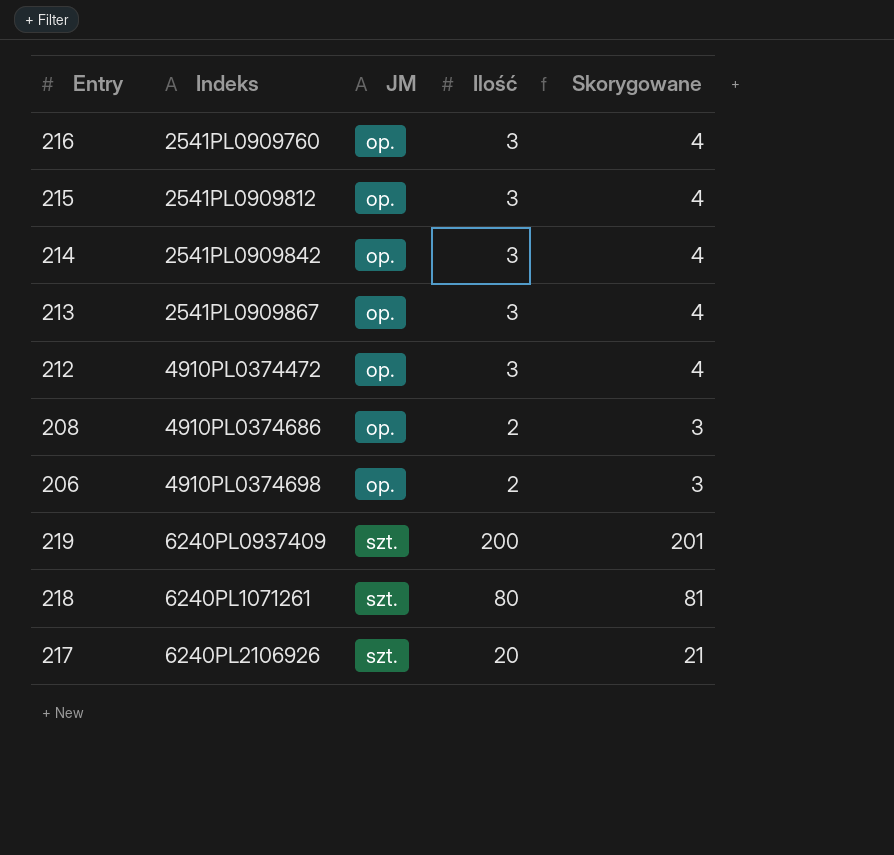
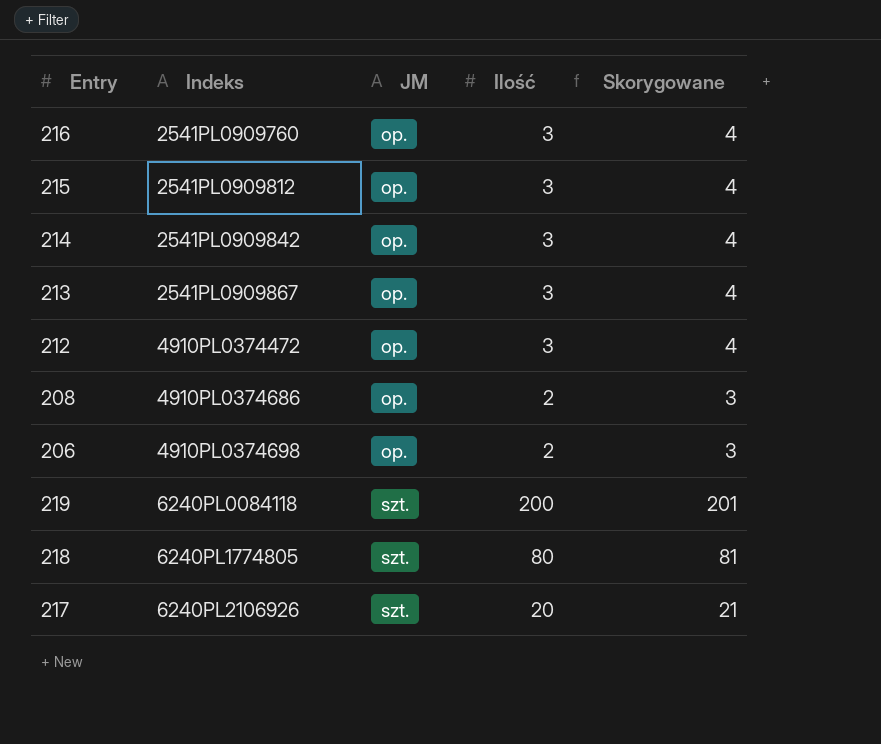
219 | Indeks: 6240PL0937409 -> 6240PL0084118
218 | Indeks: 6240PL1071261 -> 6240PL1774805

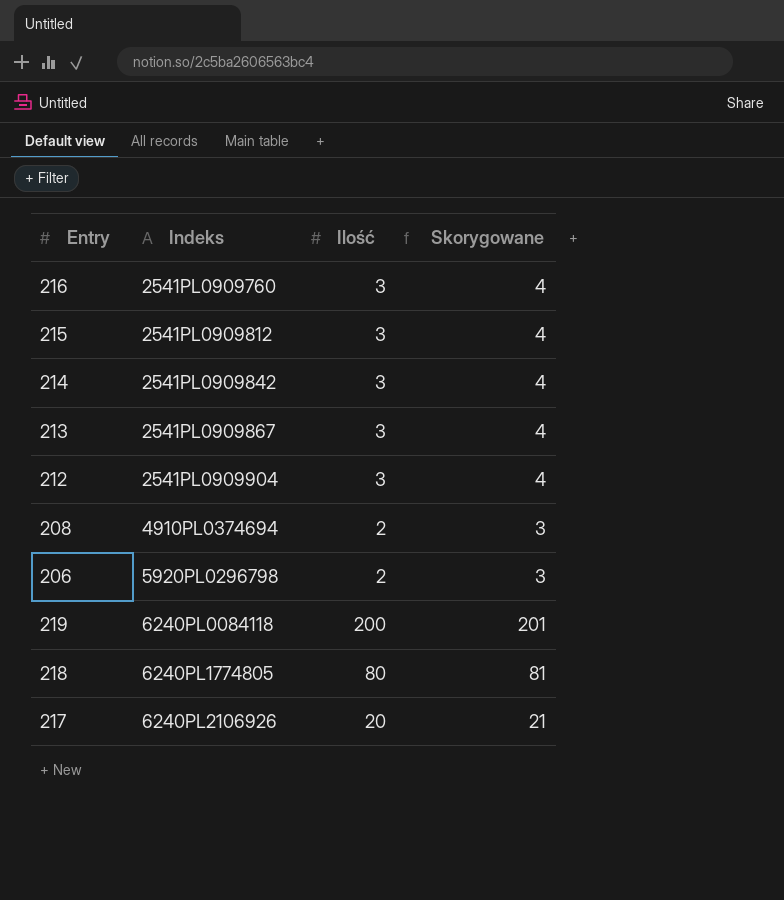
column JM | position: 3 -> none
212 | Indeks: 4910PL0374472 -> 2541PL0909904
208 | Indeks: 4910PL0374686 -> 4910PL0374694
206 | Indeks: 4910PL0374698 -> 5920PL0296798

